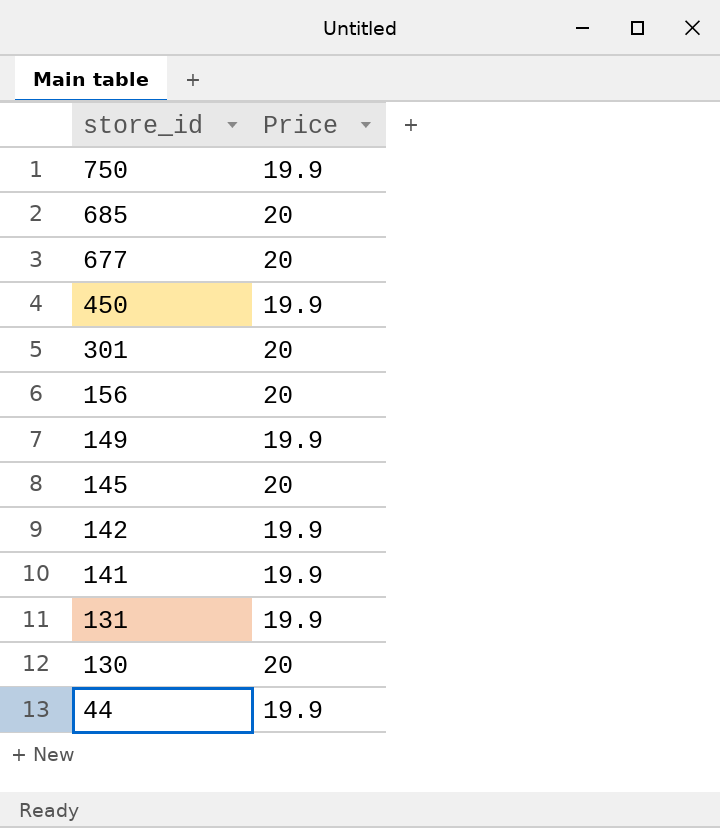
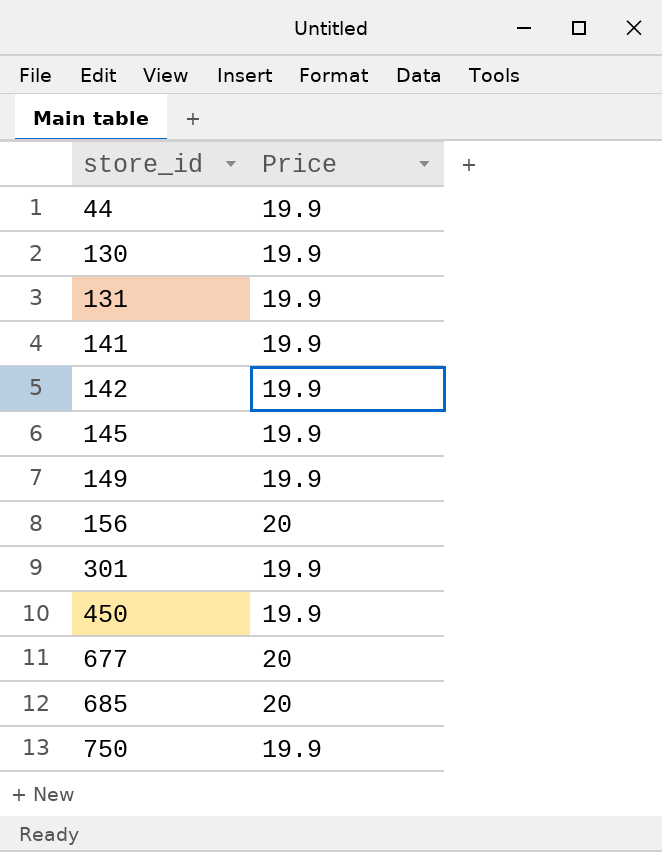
row order: store_id descending -> store_id ascending
130 | Price: 20 -> 19.9
145 | Price: 20 -> 19.9
301 | Price: 20 -> 19.9

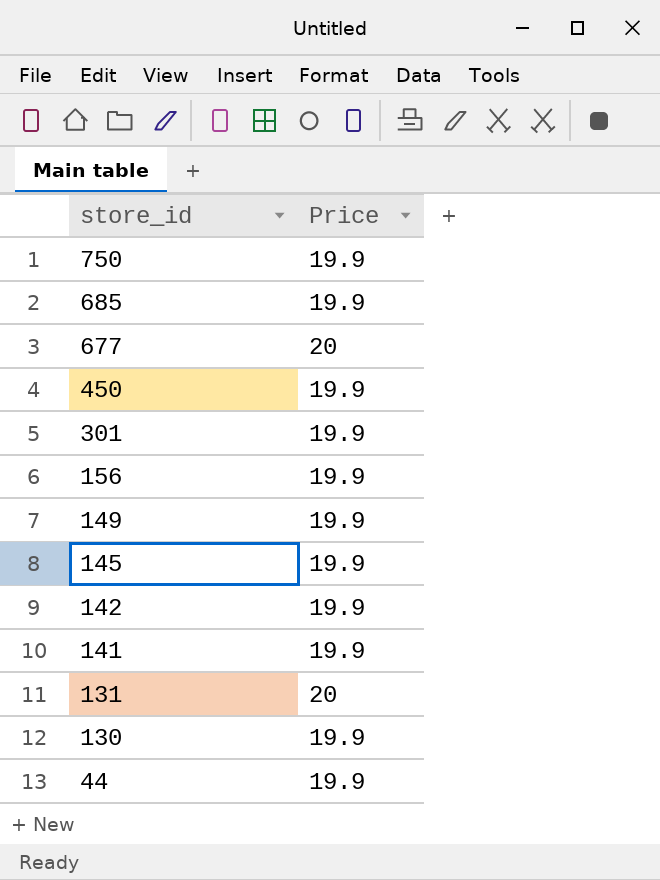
row order: store_id ascending -> store_id descending
685 | Price: 20 -> 19.9
156 | Price: 20 -> 19.9
131 | Price: 19.9 -> 20

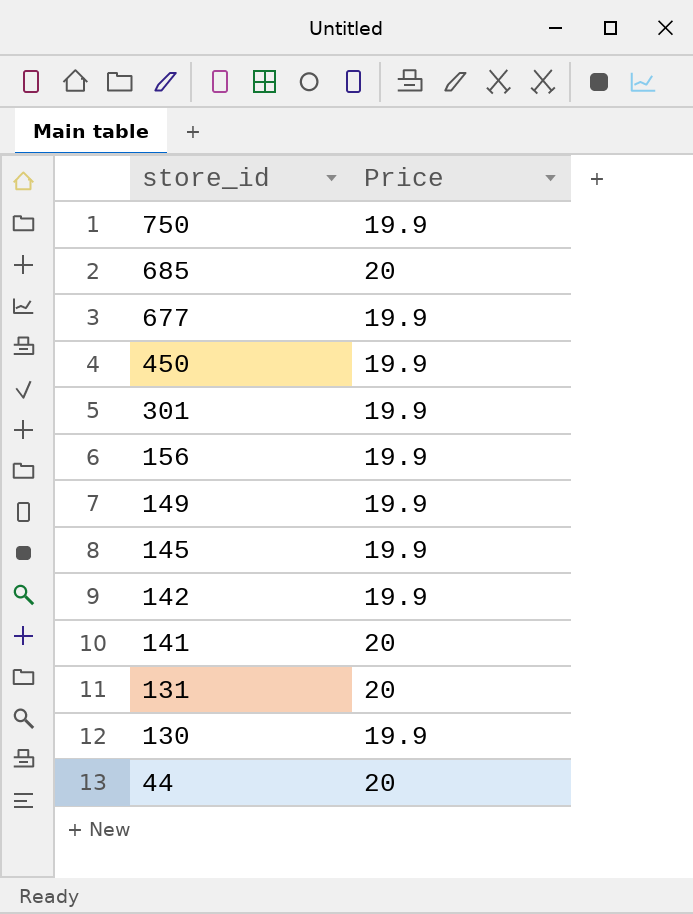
685 | Price: 19.9 -> 20
677 | Price: 20 -> 19.9
141 | Price: 19.9 -> 20
44 | Price: 19.9 -> 20

